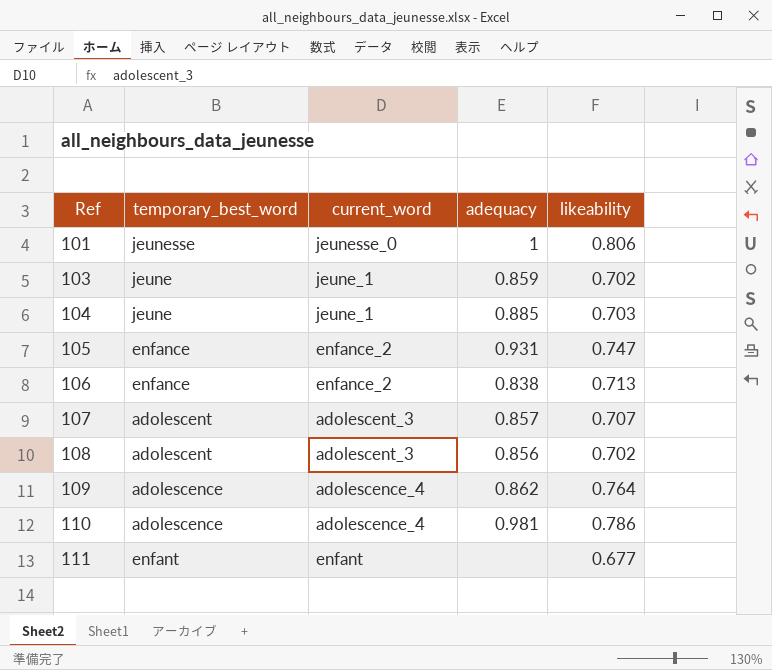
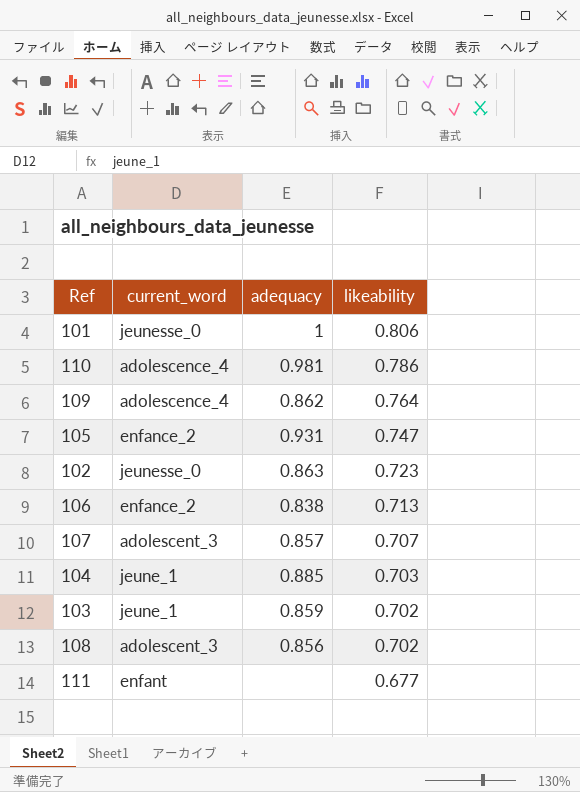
row order: Ref ascending -> likeability descending
column temporary_best_word | position: 2 -> none
row 102: none -> jeunesse_0 | 0.863 | 0.723

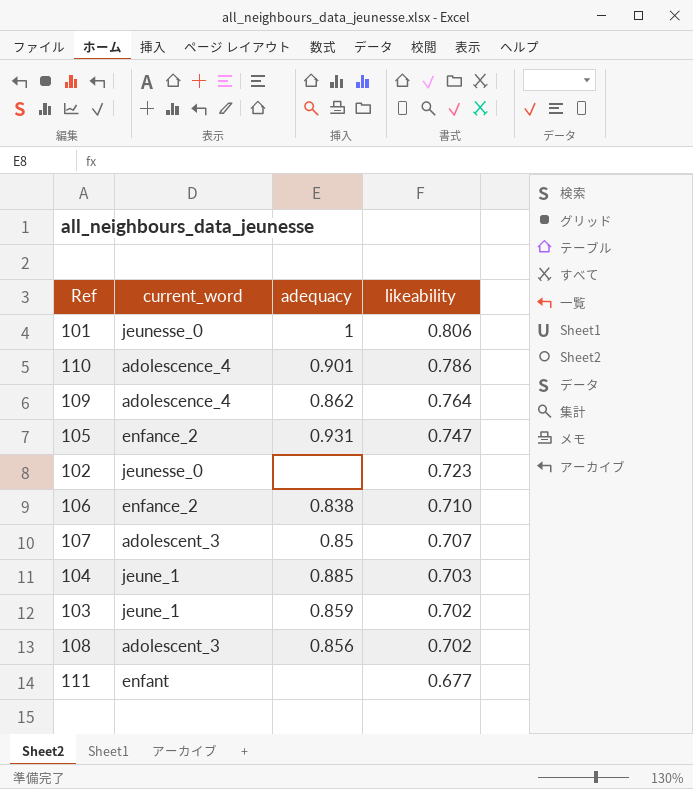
110 | adequacy: 0.981 -> 0.901
102 | adequacy: 0.863 -> none
106 | likeability: 0.713 -> 0.710
107 | adequacy: 0.857 -> 0.85

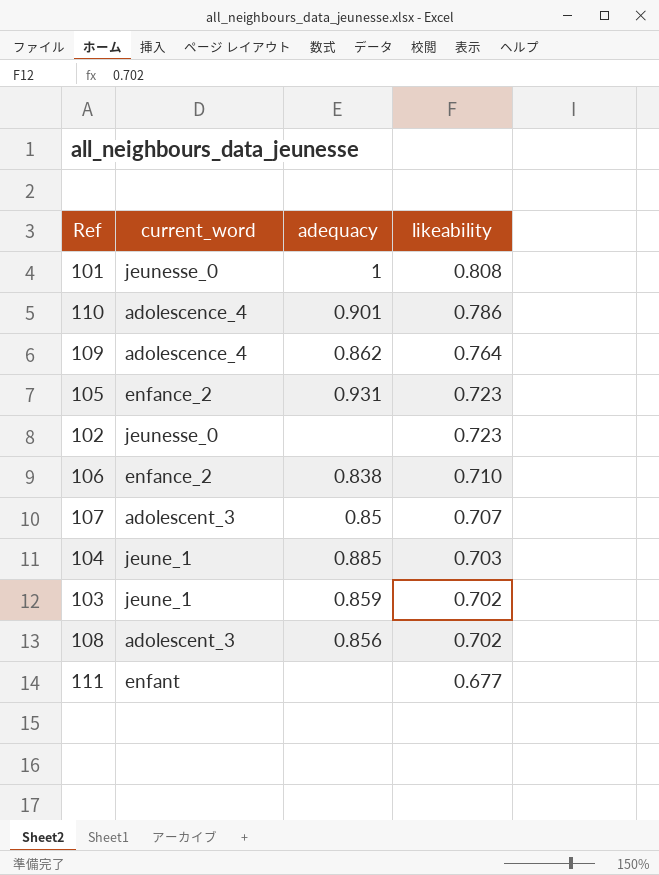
101 | likeability: 0.806 -> 0.808
105 | likeability: 0.747 -> 0.723

